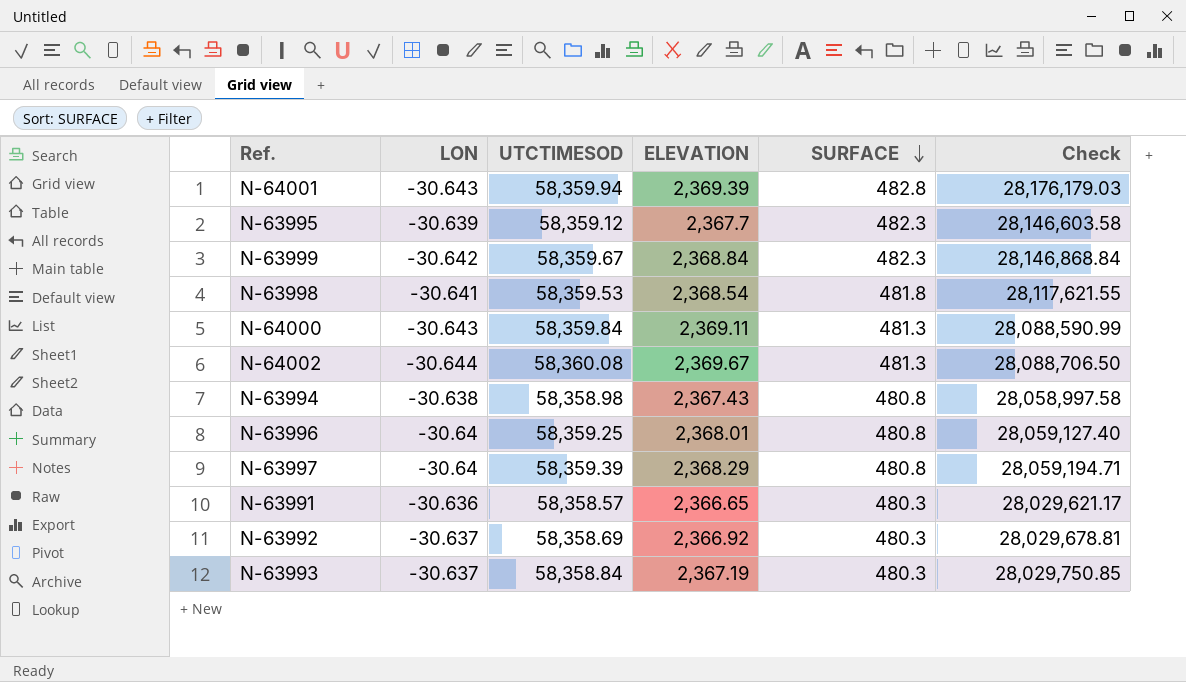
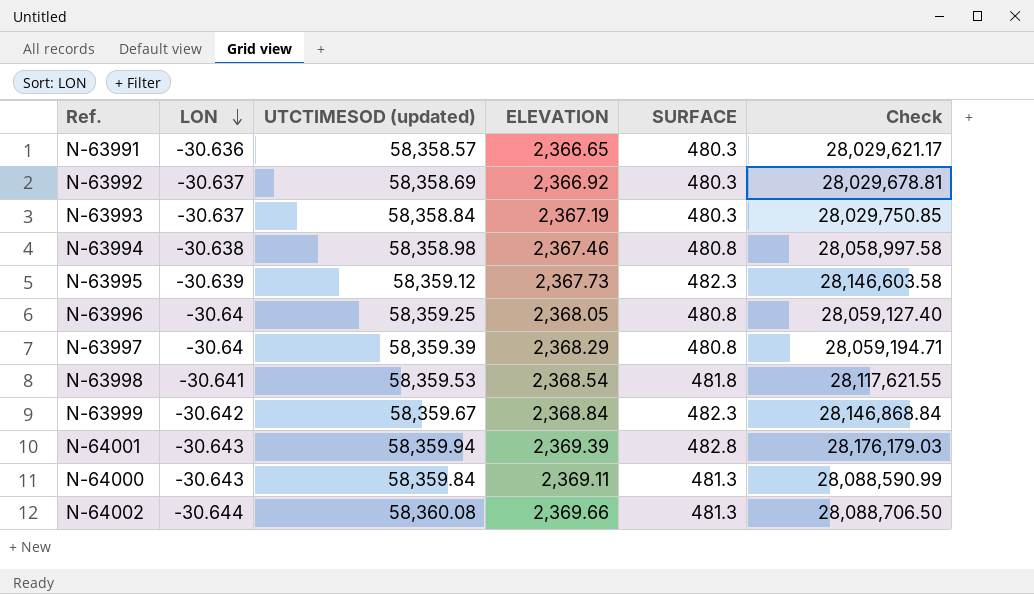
row order: SURFACE descending -> LON descending
column name: UTCTIMESOD -> UTCTIMESOD (updated)
N-63994 | ELEVATION: 2,367.43 -> 2,367.46
N-63995 | ELEVATION: 2,367.7 -> 2,367.73
N-63996 | ELEVATION: 2,368.01 -> 2,368.05
N-64002 | ELEVATION: 2,369.67 -> 2,369.66

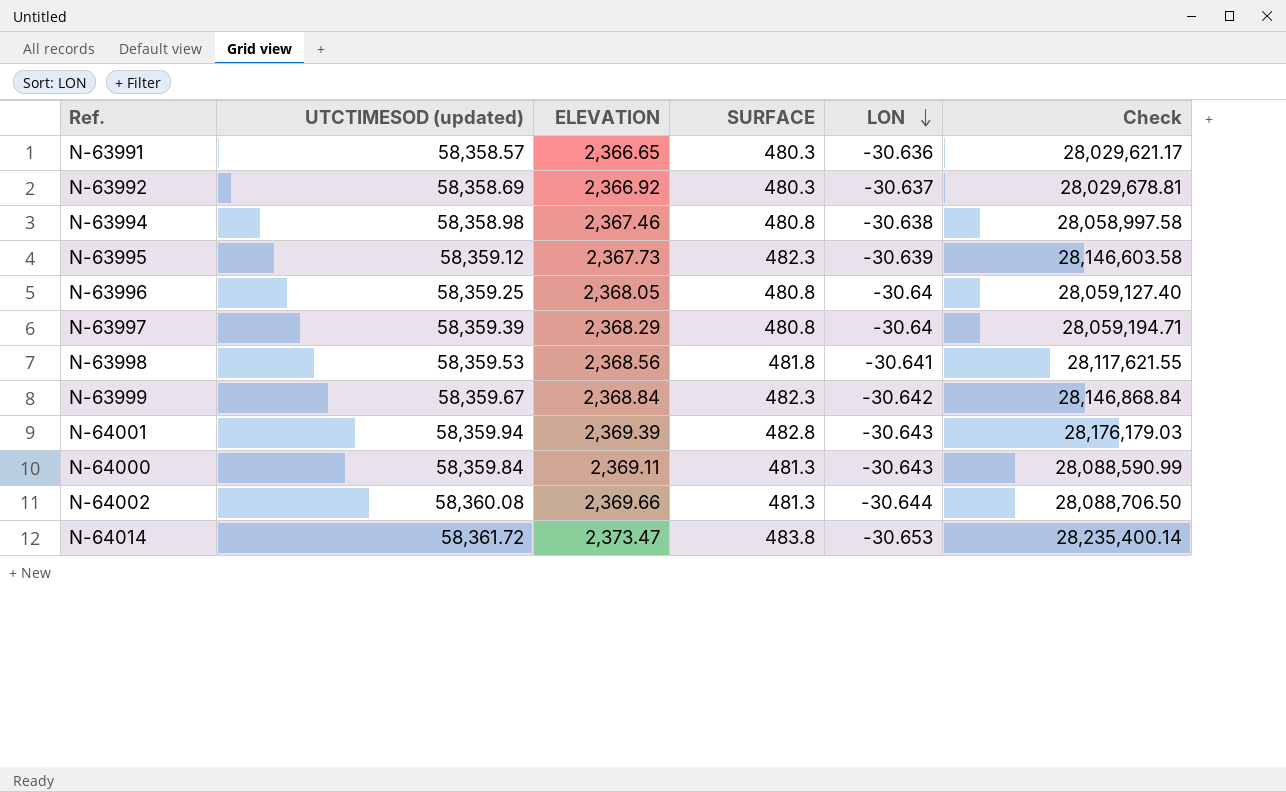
column LON | position: 2 -> 5
row N-63993: -30.637 | 58,358.84 | 2,367.19 | 480.3 | 28,029,750.85 -> none
N-63998 | ELEVATION: 2,368.54 -> 2,368.56
row N-64014: none -> 58,361.72 | 2,373.47 | 483.8 | -30.653 | 28,235,400.14

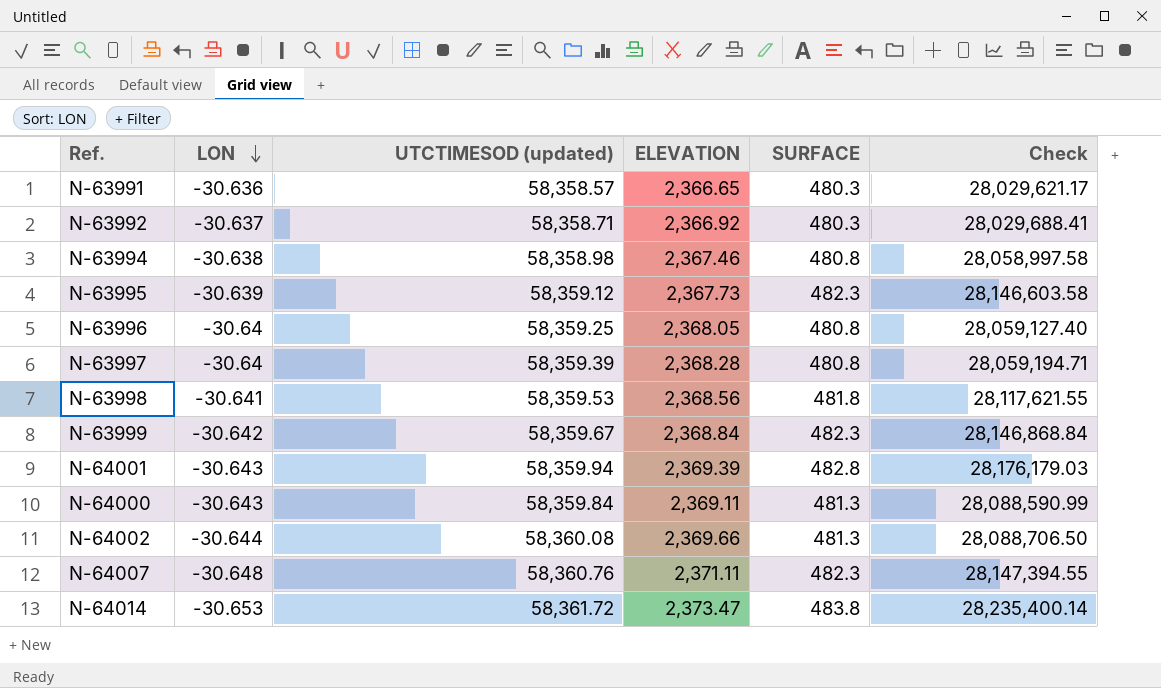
column LON | position: 5 -> 2
N-63992 | UTCTIMESOD (updated): 58,358.69 -> 58,358.71
N-63992 | Check: 28,029,678.81 -> 28,029,688.41
N-63997 | ELEVATION: 2,368.29 -> 2,368.28
row N-64007: none -> -30.648 | 58,360.76 | 2,371.11 | 482.3 | 28,147,394.55

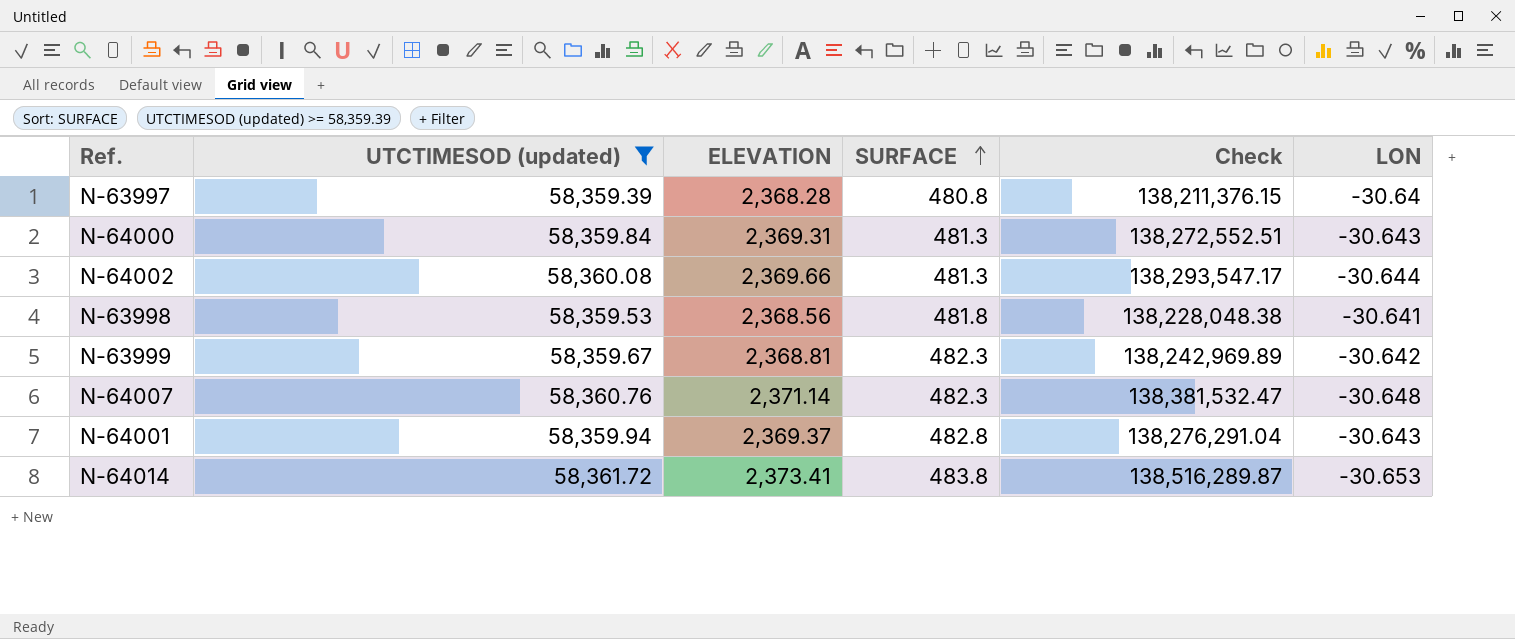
filter: none -> UTCTIMESOD (updated) >= 58,359.39
row order: LON descending -> SURFACE ascending
column Check | formula: [UTCTIMESOD (updated)] * [SURFACE] -> [UTCTIMESOD (updated)] * [ELEVATION]
column LON | position: 2 -> 6
N-64000 | ELEVATION: 2,369.11 -> 2,369.31
N-63999 | ELEVATION: 2,368.84 -> 2,368.81
N-64007 | ELEVATION: 2,371.11 -> 2,371.14
N-64001 | ELEVATION: 2,369.39 -> 2,369.37
N-64014 | ELEVATION: 2,373.47 -> 2,373.41

